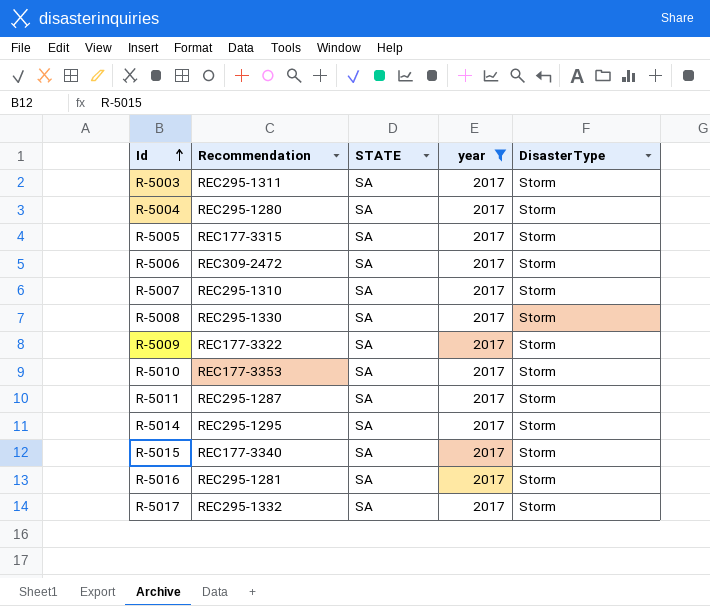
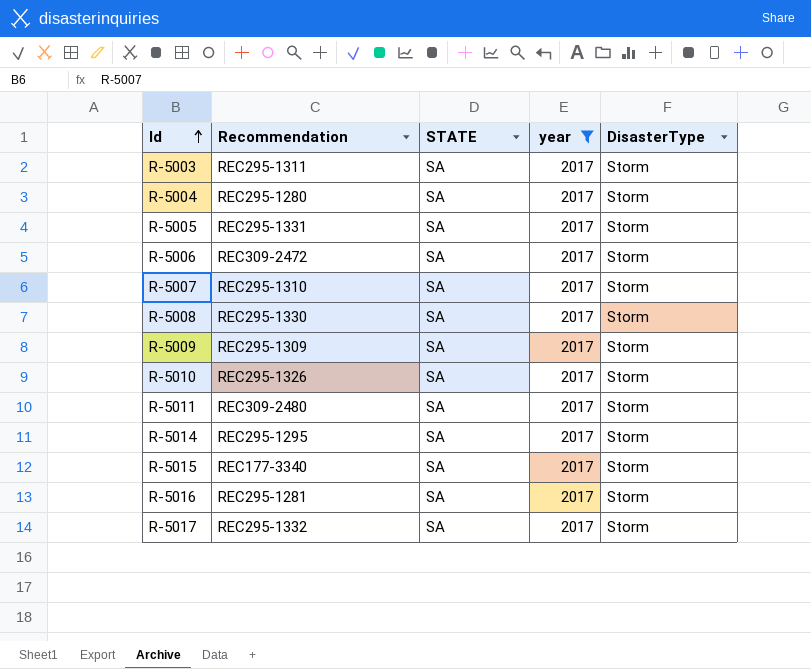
R-5005 | Recommendation: REC177-3315 -> REC295-1331
R-5009 | Recommendation: REC177-3322 -> REC295-1309
R-5010 | Recommendation: REC177-3353 -> REC295-1326
R-5011 | Recommendation: REC295-1287 -> REC309-2480

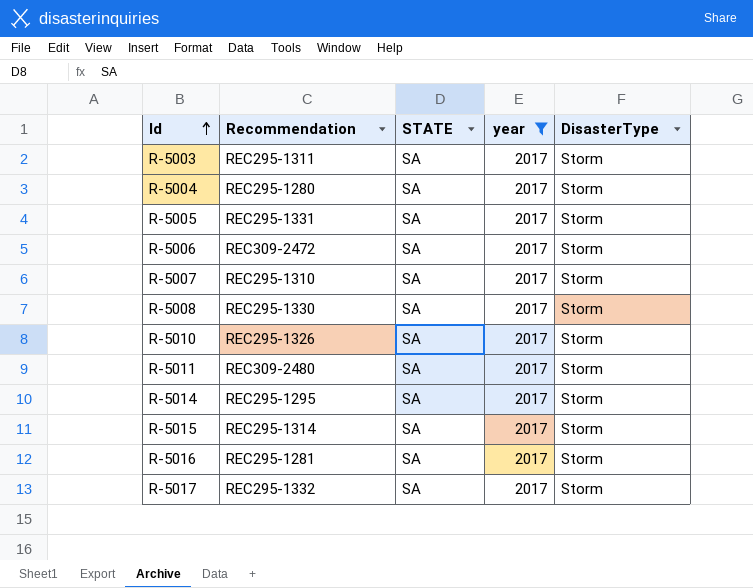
row R-5009: REC295-1309 | SA | 2017 | Storm -> none
R-5015 | Recommendation: REC177-3340 -> REC295-1314

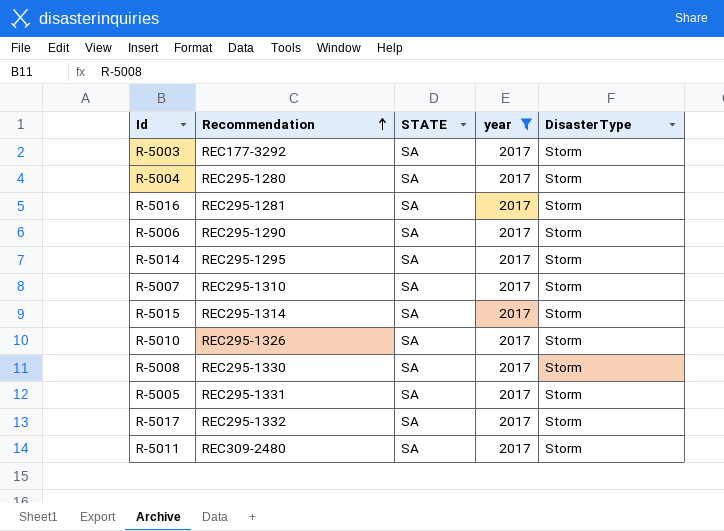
row order: Id ascending -> Recommendation ascending
R-5003 | Recommendation: REC295-1311 -> REC177-3292
R-5006 | Recommendation: REC309-2472 -> REC295-1290

